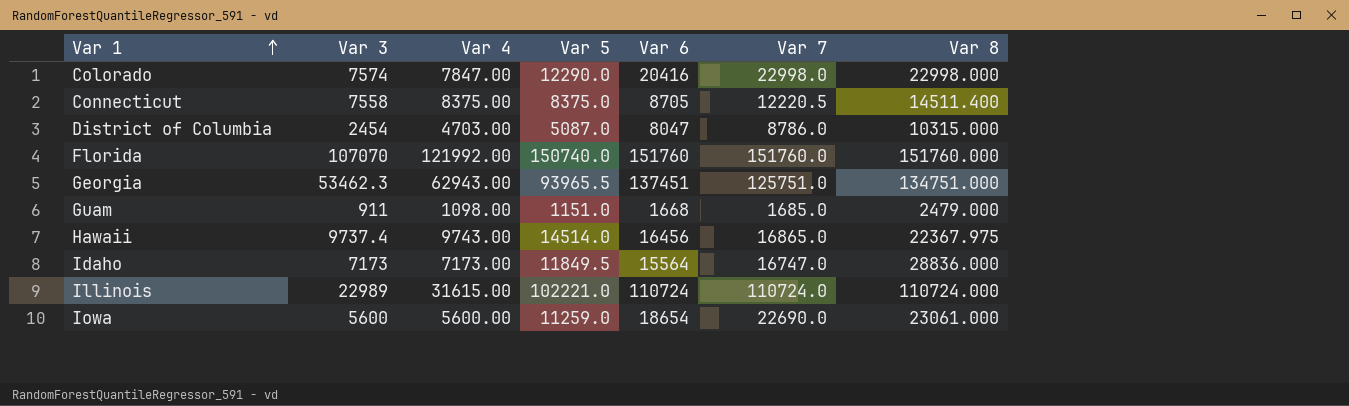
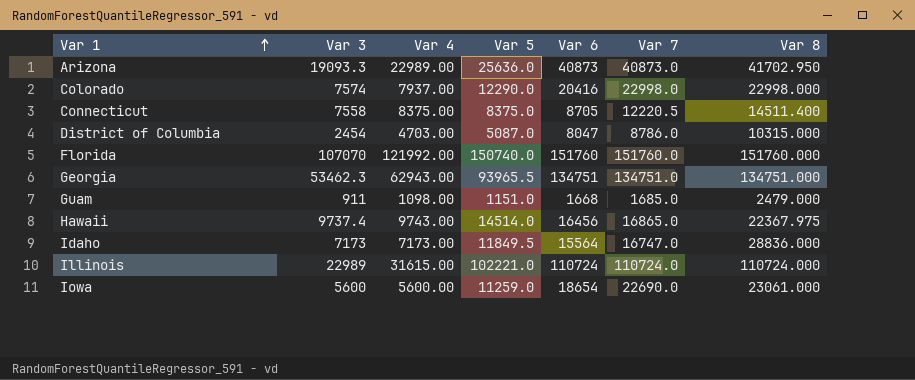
row Arizona: none -> 19093.3 | 22989.00 | 25636.0 | 40873 | 40873.0 | 41702.950
Colorado | Var 4: 7847.00 -> 7937.00
Georgia | Var 6: 137451 -> 134751
Georgia | Var 7: 125751.0 -> 134751.0

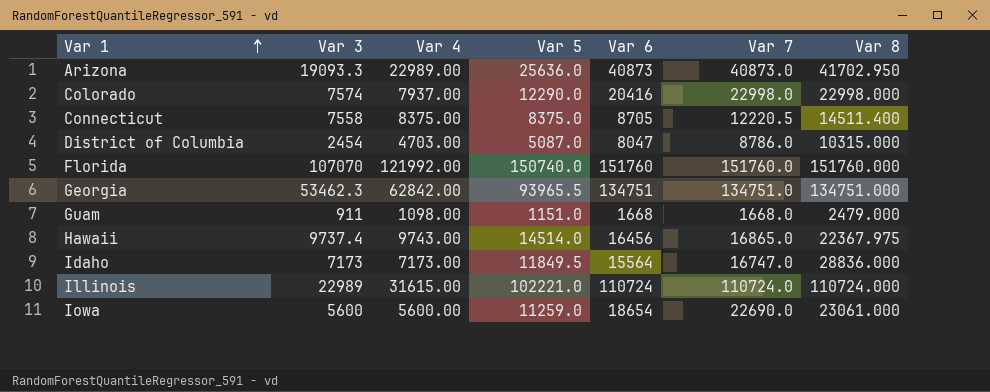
Georgia | Var 4: 62943.00 -> 62842.00
Guam | Var 7: 1685.0 -> 1668.0

